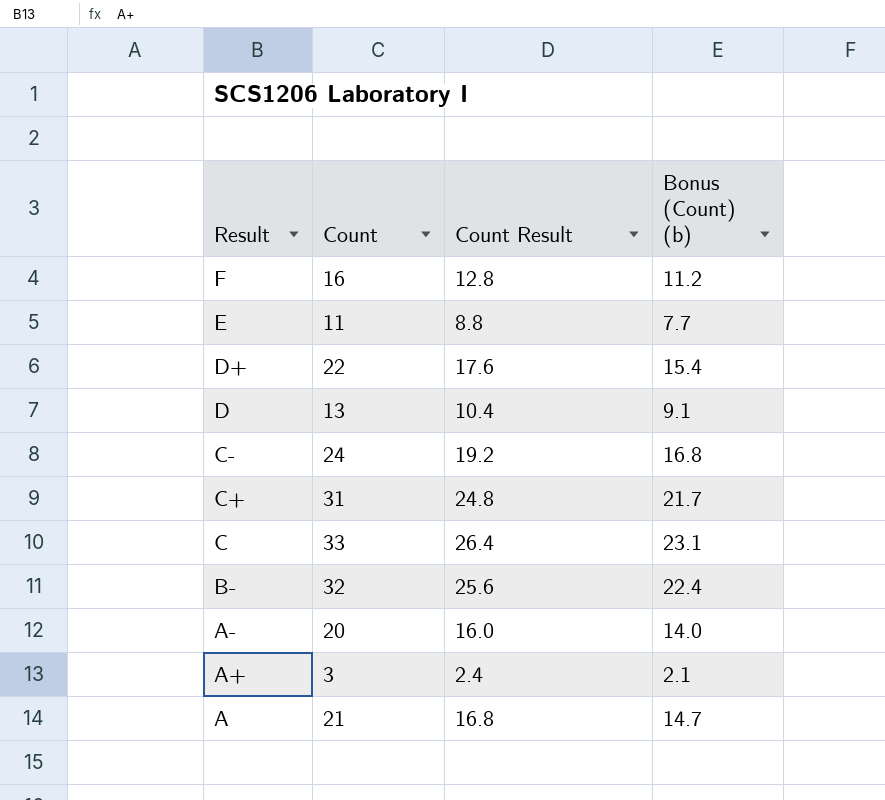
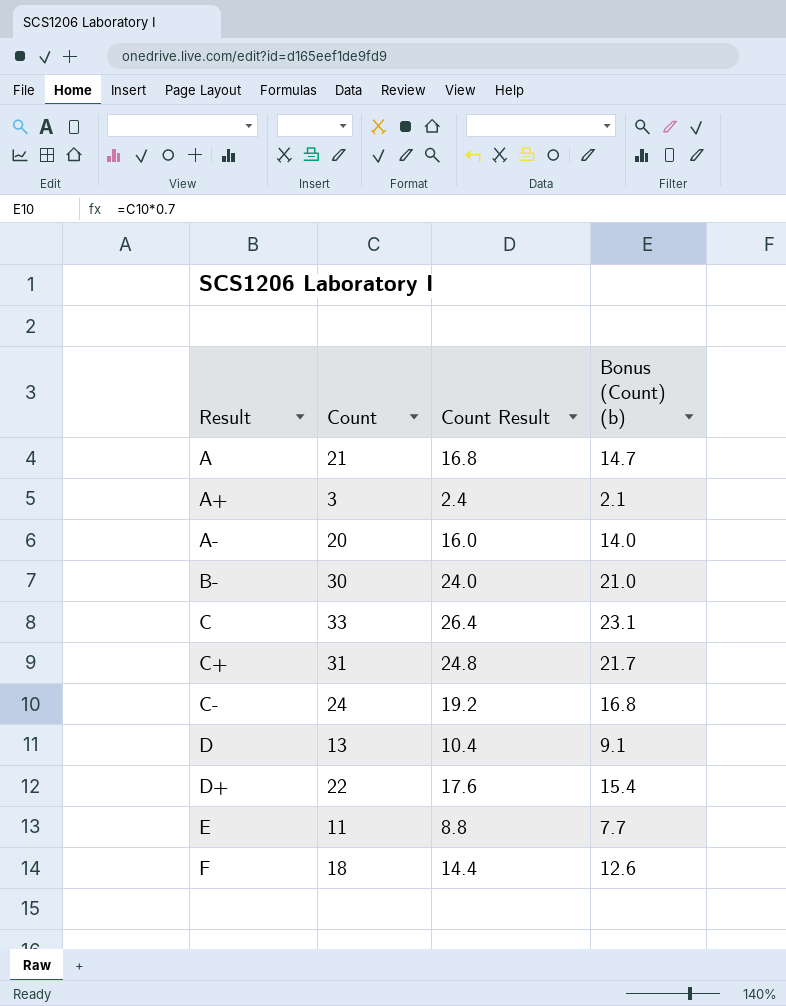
row order: Result descending -> Result ascending
B- | Count: 32 -> 30
B- | Count Result: 25.6 -> 24.0
B- | Bonus (Count) (b): 22.4 -> 21.0
F | Count: 16 -> 18
F | Count Result: 12.8 -> 14.4
F | Bonus (Count) (b): 11.2 -> 12.6

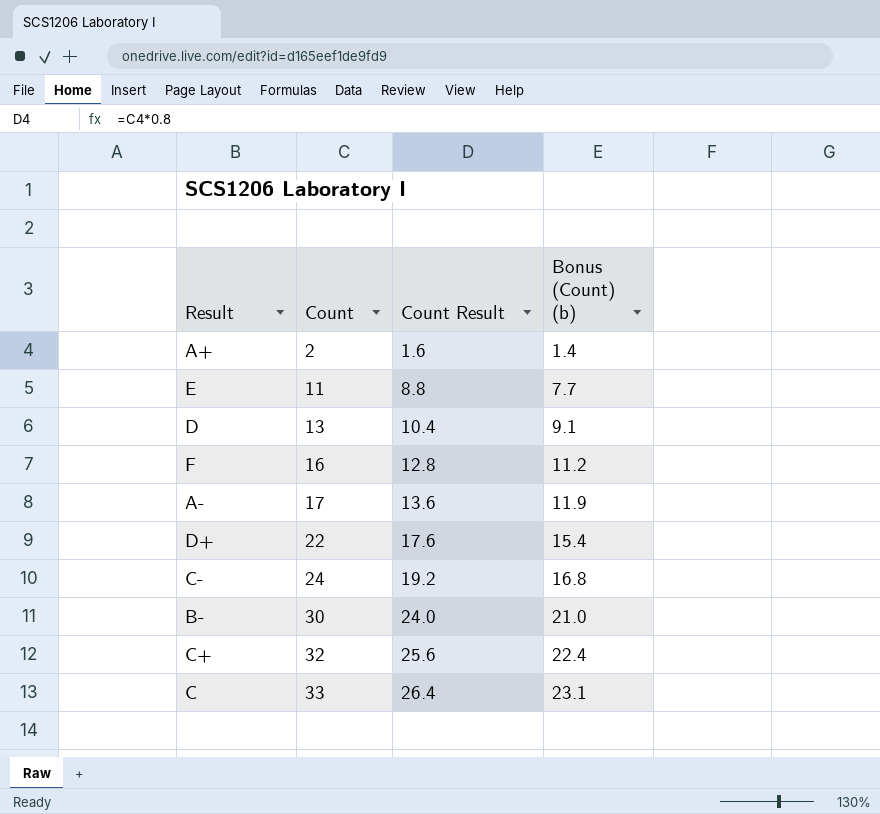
row order: Result ascending -> Count ascending
row A: 21 | 16.8 | 14.7 -> none
A+ | Count: 3 -> 2
A+ | Count Result: 2.4 -> 1.6
A+ | Bonus (Count) (b): 2.1 -> 1.4
F | Count: 18 -> 16
F | Count Result: 14.4 -> 12.8
F | Bonus (Count) (b): 12.6 -> 11.2
A- | Count: 20 -> 17
A- | Count Result: 16.0 -> 13.6
A- | Bonus (Count) (b): 14.0 -> 11.9
C+ | Count: 31 -> 32
C+ | Count Result: 24.8 -> 25.6
C+ | Bonus (Count) (b): 21.7 -> 22.4

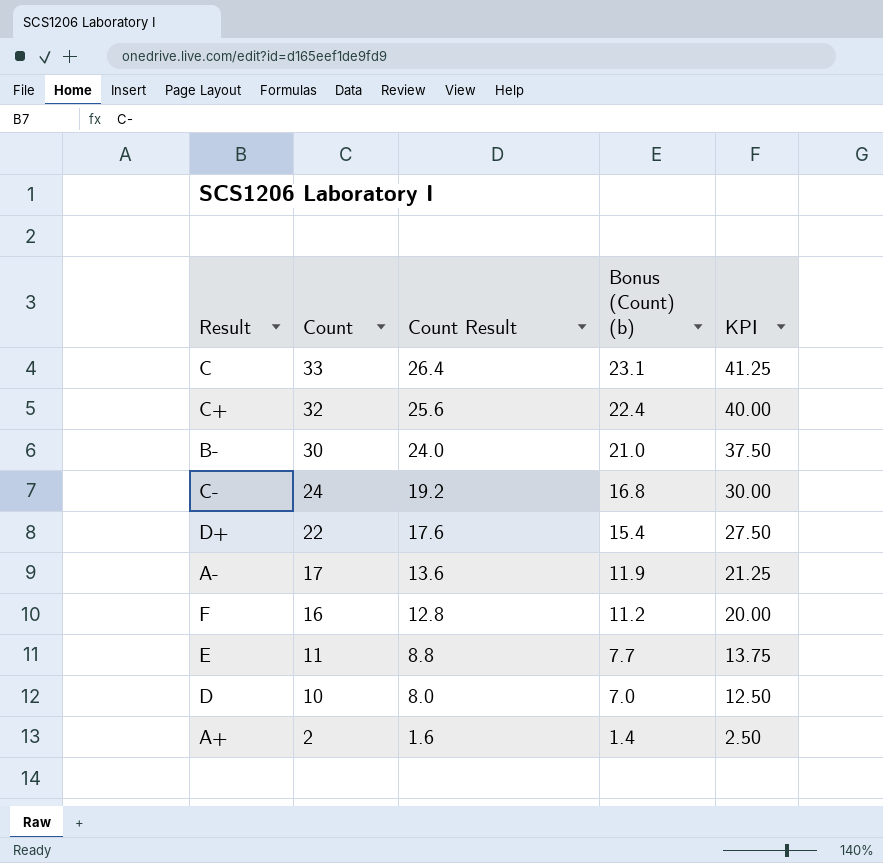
row order: Count ascending -> Count descending
column KPI | formula: none -> [Count] * 1.25
D | Count: 13 -> 10
D | Count Result: 10.4 -> 8.0
D | Bonus (Count) (b): 9.1 -> 7.0

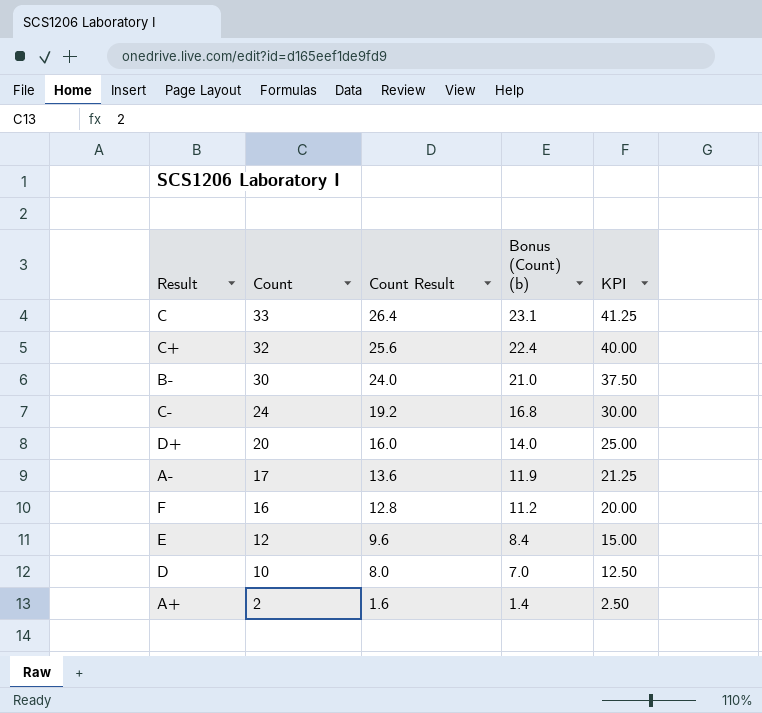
D+ | Count: 22 -> 20
D+ | Count Result: 17.6 -> 16.0
D+ | Bonus (Count) (b): 15.4 -> 14.0
D+ | KPI: 27.50 -> 25.00
E | Count: 11 -> 12
E | Count Result: 8.8 -> 9.6
E | Bonus (Count) (b): 7.7 -> 8.4
E | KPI: 13.75 -> 15.00

